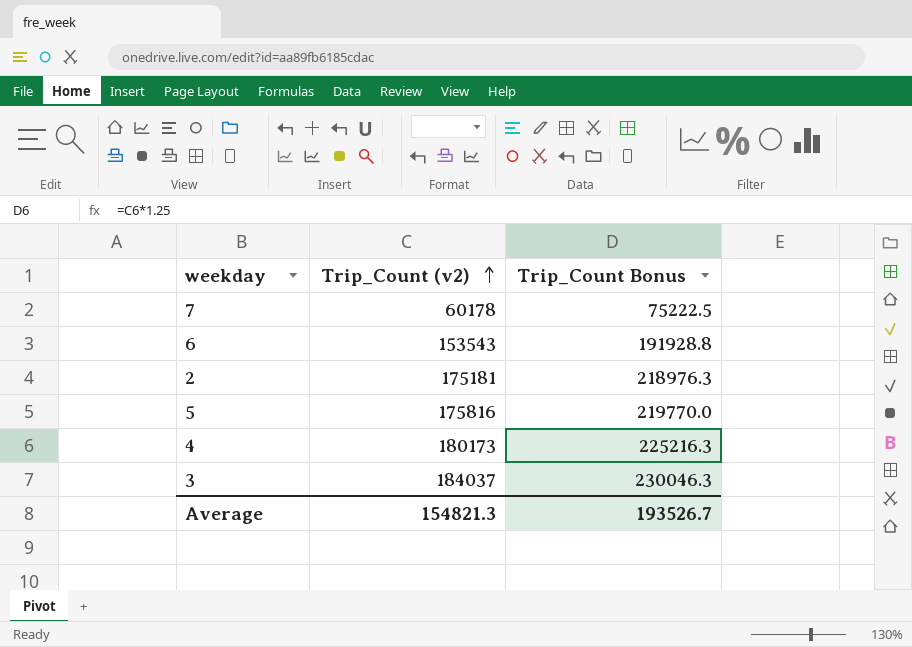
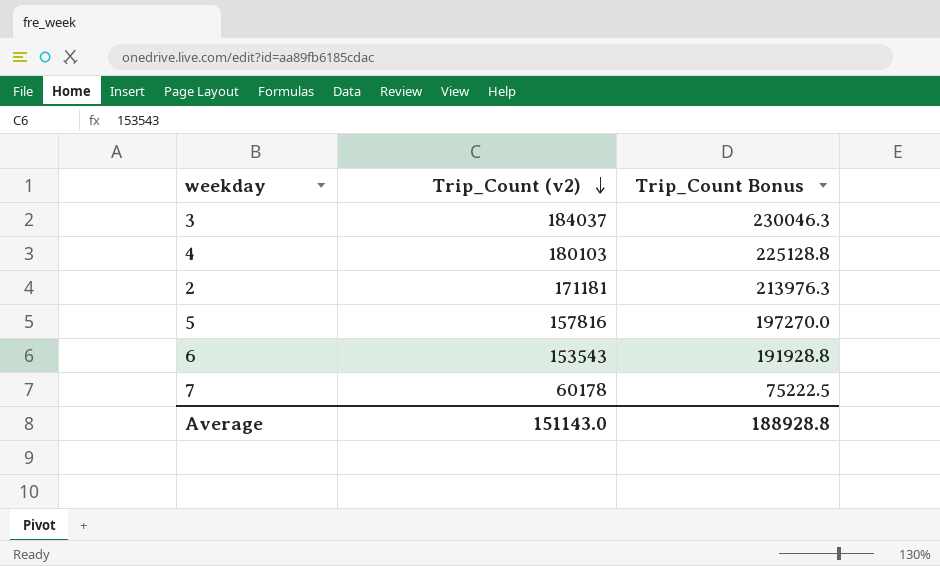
row order: Trip_Count (v2) ascending -> Trip_Count (v2) descending
4 | Trip_Count (v2): 180173 -> 180103
4 | Trip_Count Bonus: 225216.3 -> 225128.8
2 | Trip_Count (v2): 175181 -> 171181
2 | Trip_Count Bonus: 218976.3 -> 213976.3
5 | Trip_Count (v2): 175816 -> 157816
5 | Trip_Count Bonus: 219770.0 -> 197270.0
Average | Trip_Count (v2): 154821.3 -> 151143.0
Average | Trip_Count Bonus: 193526.7 -> 188928.8

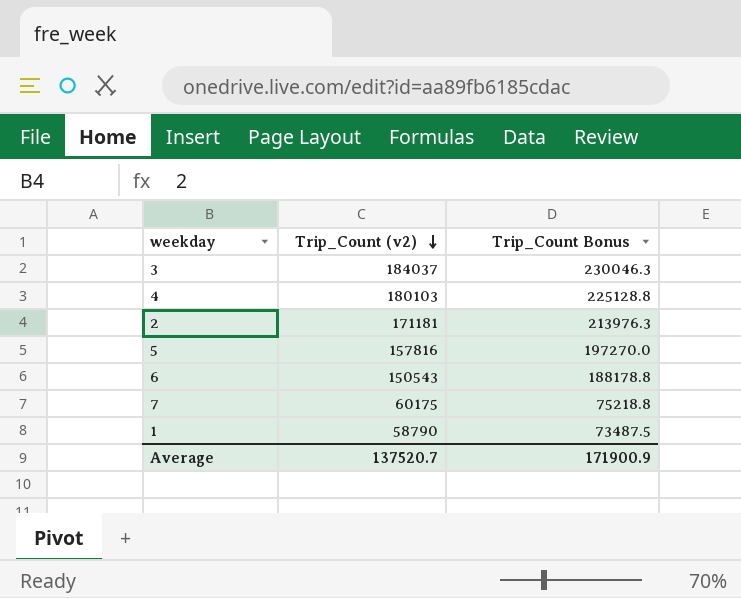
6 | Trip_Count (v2): 153543 -> 150543
6 | Trip_Count Bonus: 191928.8 -> 188178.8
7 | Trip_Count (v2): 60178 -> 60175
7 | Trip_Count Bonus: 75222.5 -> 75218.8
row 1: none -> 58790 | 73487.5
Average | Trip_Count (v2): 151143.0 -> 137520.7
Average | Trip_Count Bonus: 188928.8 -> 171900.9

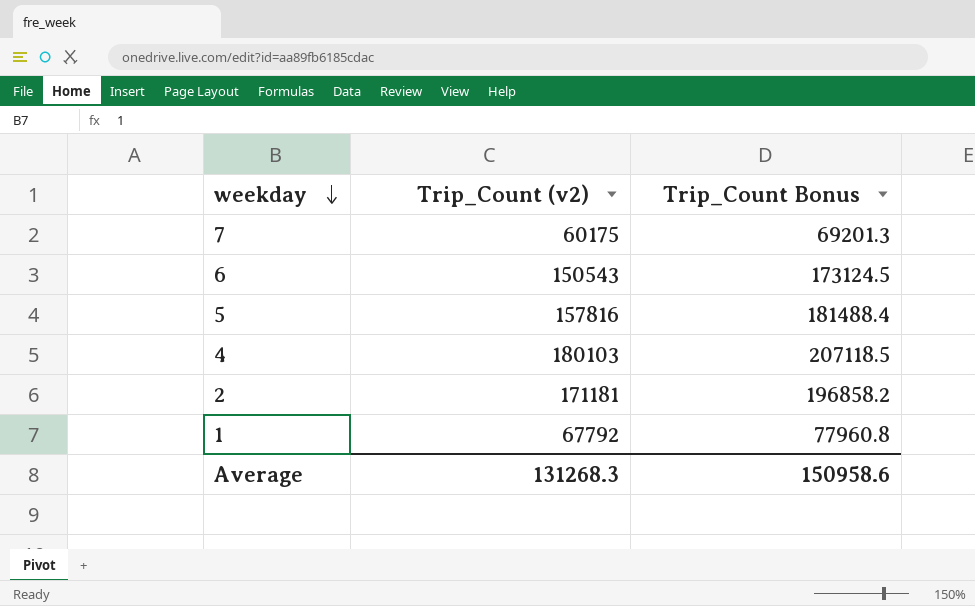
row order: Trip_Count (v2) descending -> weekday descending
column Trip_Count Bonus | formula: [Trip_Count (v2)] * 1.25 -> [Trip_Count (v2)] * 1.15
row 3: 184037 | 230046.3 -> none
1 | Trip_Count (v2): 58790 -> 67792
Average | Trip_Count (v2): 137520.7 -> 131268.3
Average | Trip_Count Bonus: 171900.9 -> 150958.6

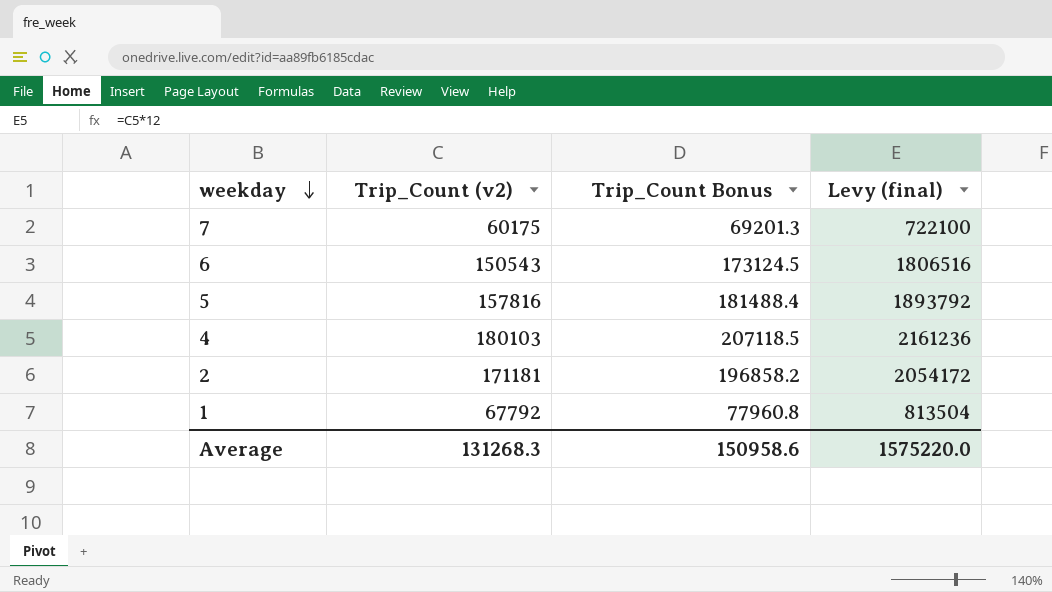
column Levy (final) | formula: none -> [Trip_Count (v2)] * 12

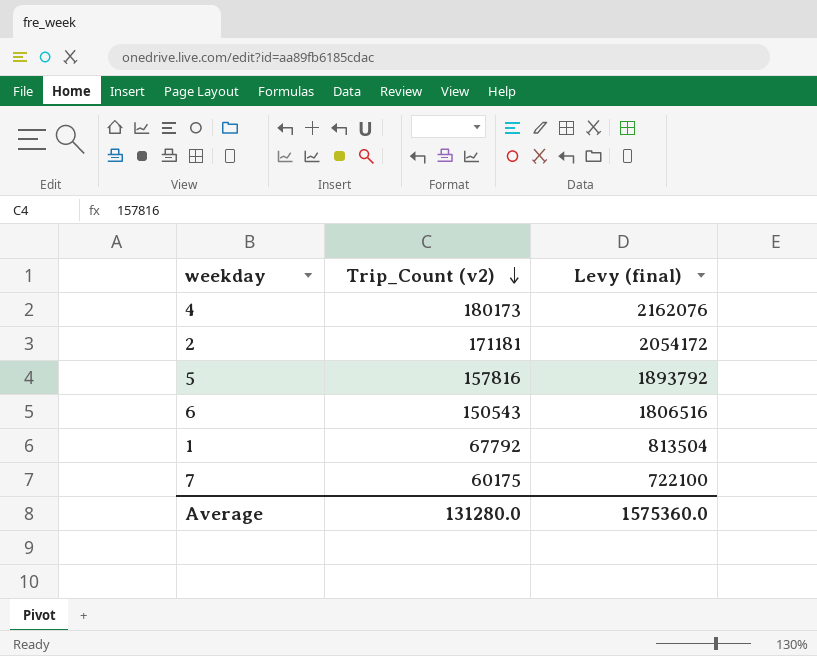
row order: weekday descending -> Trip_Count (v2) descending
column Trip_Count Bonus | formula: [Trip_Count (v2)] * 1.15 -> none
4 | Trip_Count (v2): 180103 -> 180173
4 | Levy (final): 2161236 -> 2162076
Average | Trip_Count (v2): 131268.3 -> 131280.0
Average | Levy (final): 1575220.0 -> 1575360.0

